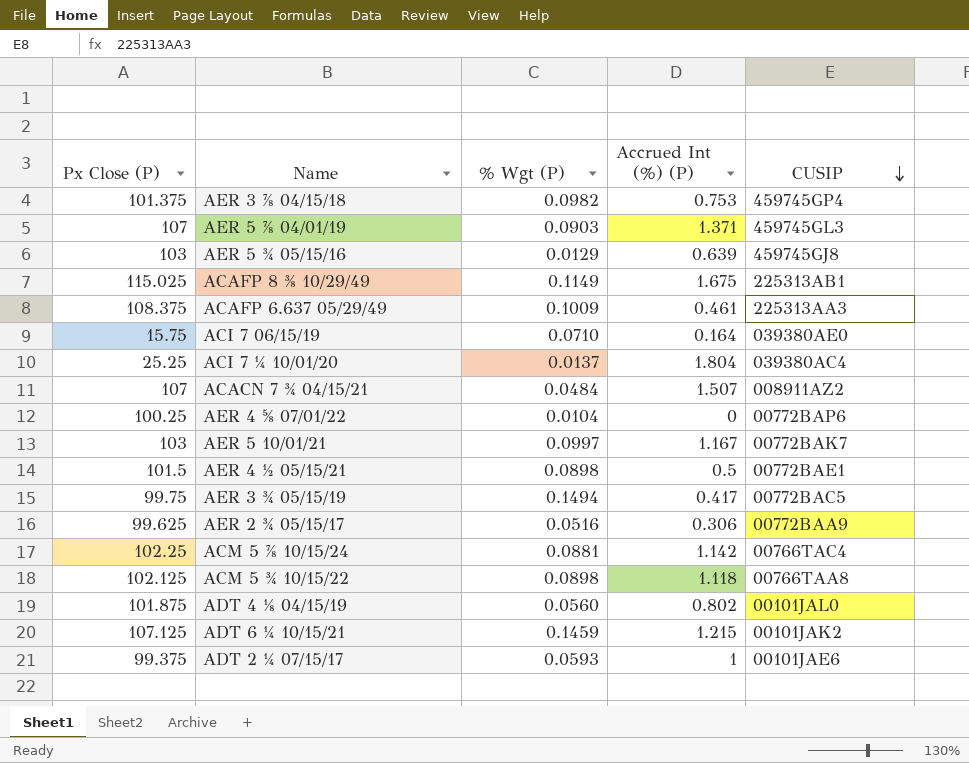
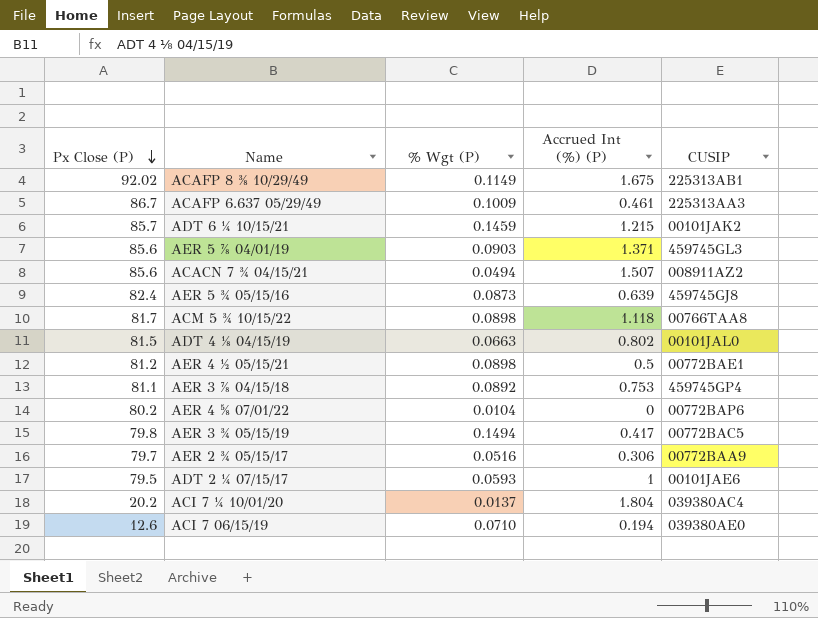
row order: CUSIP descending -> Px Close (P) descending
row AER 5 10/01/21: 103 | 0.0997 | 1.167 | 00772BAK7 -> none
row ACM 5 ⅞ 10/15/24: 102.25 | 0.0881 | 1.142 | 00766TAC4 -> none
ACAFP 8 ⅜ 10/29/49 | Px Close (P): 115.025 -> 92.02
ACAFP 6.637 05/29/49 | Px Close (P): 108.375 -> 86.7
ADT 6 ¼ 10/15/21 | Px Close (P): 107.125 -> 85.7
AER 5 ⅞ 04/01/19 | Px Close (P): 107 -> 85.6
ACACN 7 ¾ 04/15/21 | Px Close (P): 107 -> 85.6
ACACN 7 ¾ 04/15/21 | % Wgt (P): 0.0484 -> 0.0494
AER 5 ¾ 05/15/16 | Px Close (P): 103 -> 82.4
AER 5 ¾ 05/15/16 | % Wgt (P): 0.0129 -> 0.0873
ACM 5 ¾ 10/15/22 | Px Close (P): 102.125 -> 81.7
ADT 4 ⅛ 04/15/19 | Px Close (P): 101.875 -> 81.5
ADT 4 ⅛ 04/15/19 | % Wgt (P): 0.0560 -> 0.0663
AER 4 ½ 05/15/21 | Px Close (P): 101.5 -> 81.2
AER 3 ⅞ 04/15/18 | Px Close (P): 101.375 -> 81.1
AER 3 ⅞ 04/15/18 | % Wgt (P): 0.0982 -> 0.0892
AER 4 ⅝ 07/01/22 | Px Close (P): 100.25 -> 80.2
AER 3 ¾ 05/15/19 | Px Close (P): 99.75 -> 79.8
AER 2 ¾ 05/15/17 | Px Close (P): 99.625 -> 79.7
ADT 2 ¼ 07/15/17 | Px Close (P): 99.375 -> 79.5
ACI 7 ¼ 10/01/20 | Px Close (P): 25.25 -> 20.2
ACI 7 06/15/19 | Px Close (P): 15.75 -> 12.6
ACI 7 06/15/19 | Accrued Int (%) (P): 0.164 -> 0.194

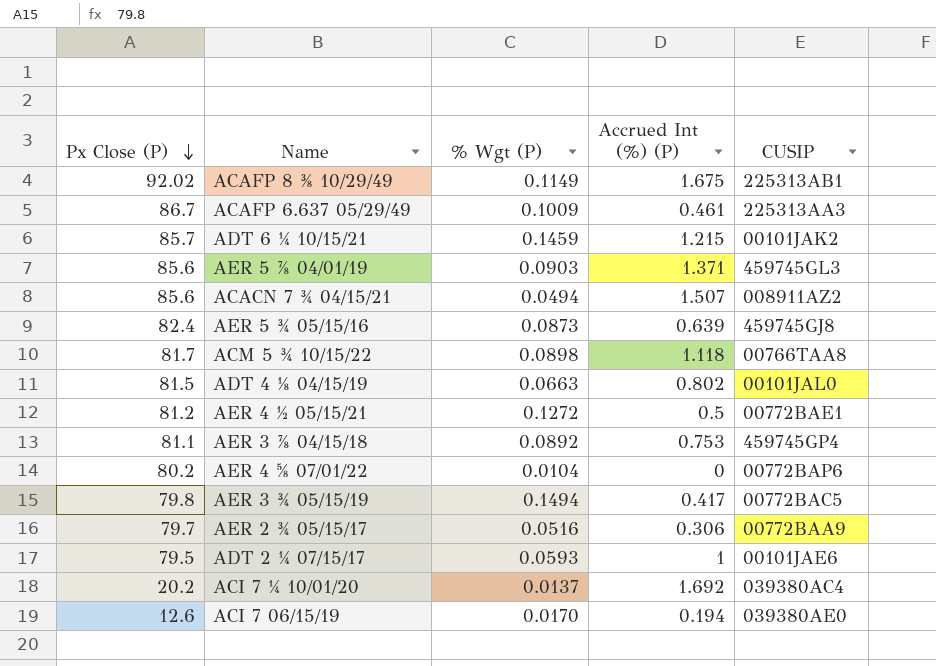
AER 4 ½ 05/15/21 | % Wgt (P): 0.0898 -> 0.1272
ACI 7 ¼ 10/01/20 | Accrued Int (%) (P): 1.804 -> 1.692
ACI 7 06/15/19 | % Wgt (P): 0.0710 -> 0.0170

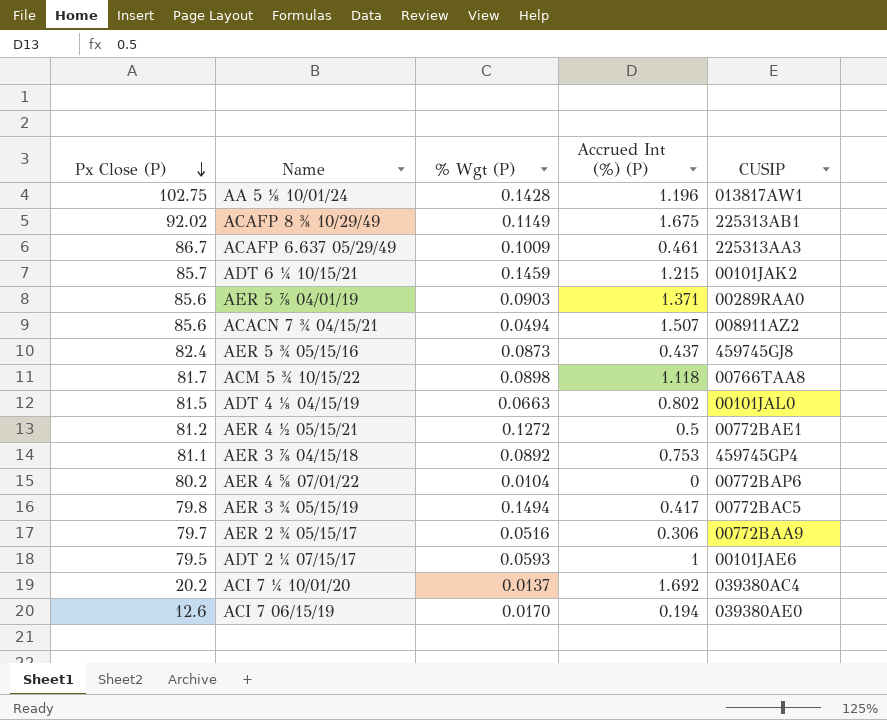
row AA 5 ⅛ 10/01/24: none -> 102.75 | 0.1428 | 1.196 | 013817AW1
AER 5 ⅞ 04/01/19 | CUSIP: 459745GL3 -> 00289RAA0
AER 5 ¾ 05/15/16 | Accrued Int (%) (P): 0.639 -> 0.437

